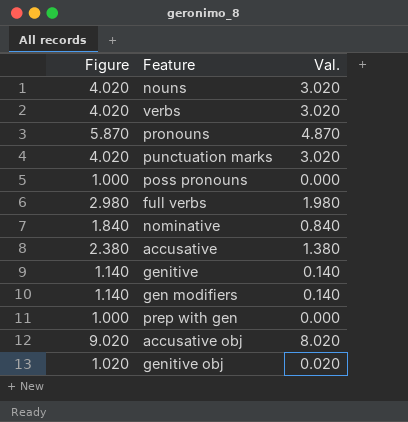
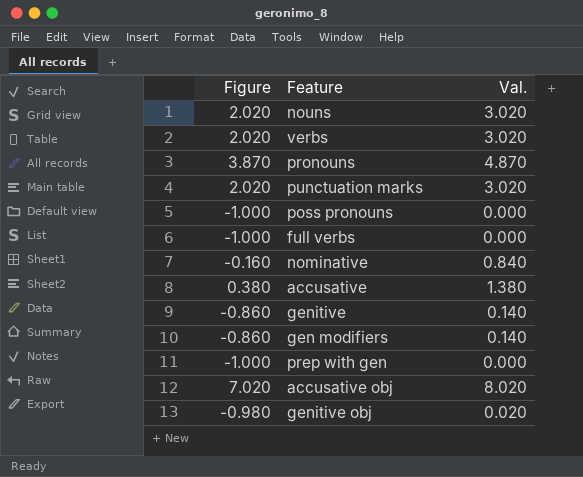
column Figure | formula: [Val.] + 1 -> [Val.] - 1
full verbs | Val.: 1.980 -> 0.000

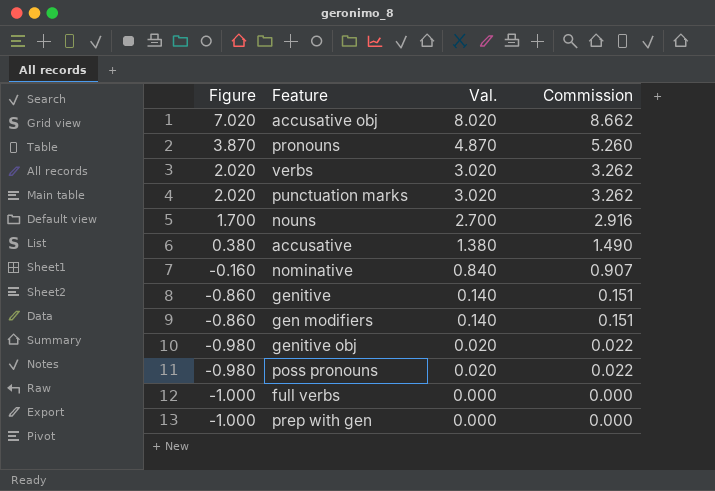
row order: none -> Figure descending
column Commission | formula: none -> [Val.] * 1.08
nouns | Figure: 2.020 -> 1.700
nouns | Val.: 3.020 -> 2.700
poss pronouns | Figure: -1.000 -> -0.980
poss pronouns | Val.: 0.000 -> 0.020

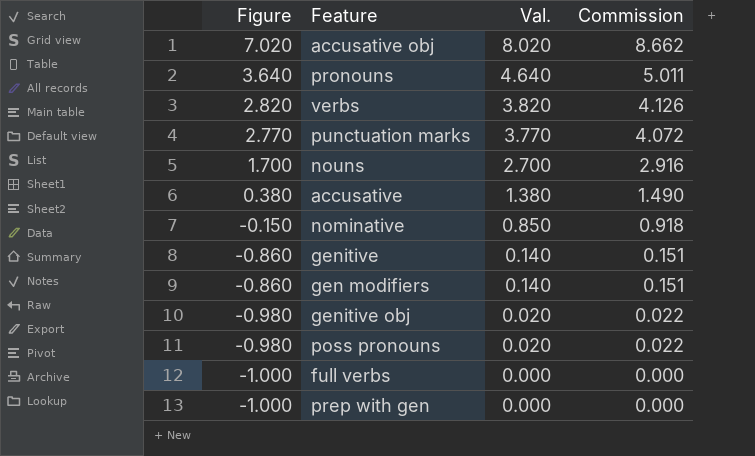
pronouns | Figure: 3.870 -> 3.640
pronouns | Val.: 4.870 -> 4.640
pronouns | Commission: 5.260 -> 5.011
verbs | Figure: 2.020 -> 2.820
verbs | Val.: 3.020 -> 3.820
verbs | Commission: 3.262 -> 4.126
punctuation marks | Figure: 2.020 -> 2.770
punctuation marks | Val.: 3.020 -> 3.770
punctuation marks | Commission: 3.262 -> 4.072
nominative | Figure: -0.160 -> -0.150
nominative | Val.: 0.840 -> 0.850
nominative | Commission: 0.907 -> 0.918

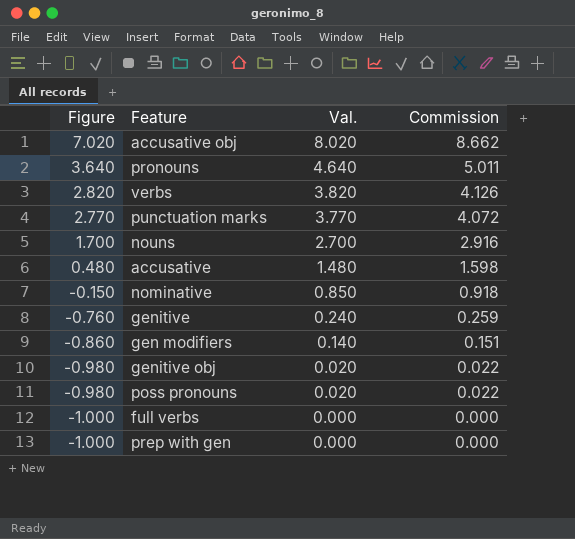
accusative | Figure: 0.380 -> 0.480
accusative | Val.: 1.380 -> 1.480
accusative | Commission: 1.490 -> 1.598
genitive | Figure: -0.860 -> -0.760
genitive | Val.: 0.140 -> 0.240
genitive | Commission: 0.151 -> 0.259

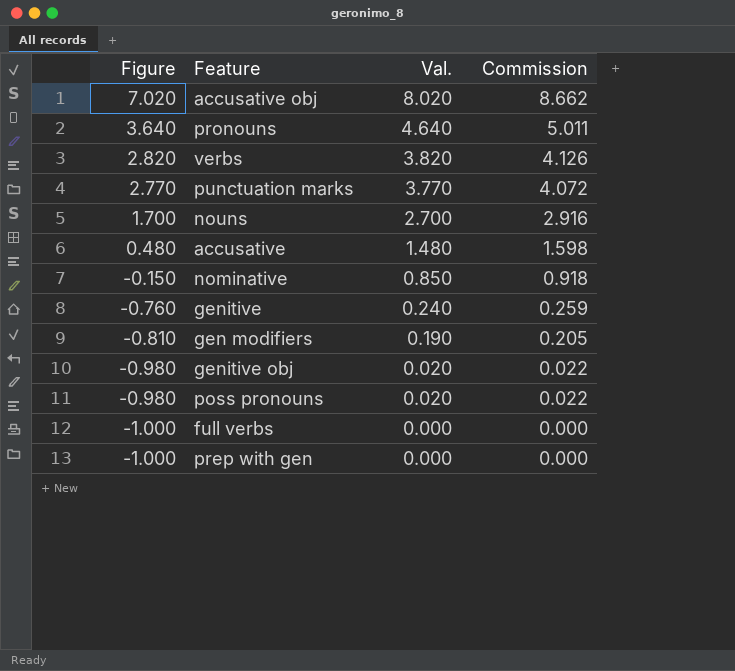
gen modifiers | Figure: -0.860 -> -0.810
gen modifiers | Val.: 0.140 -> 0.190
gen modifiers | Commission: 0.151 -> 0.205

